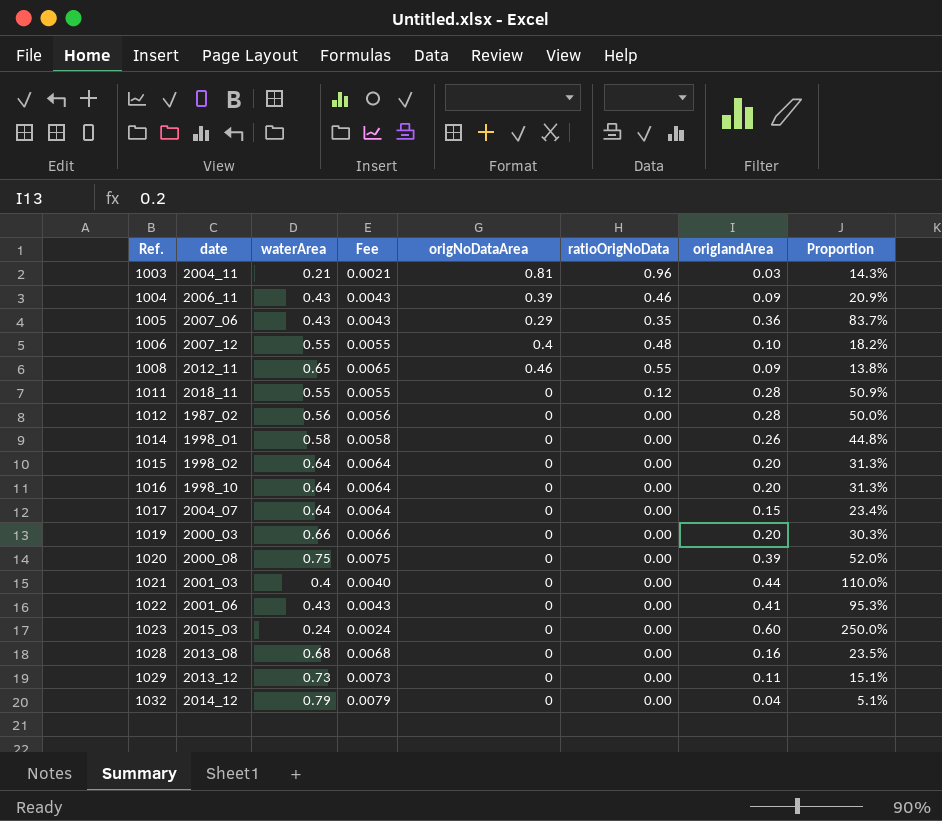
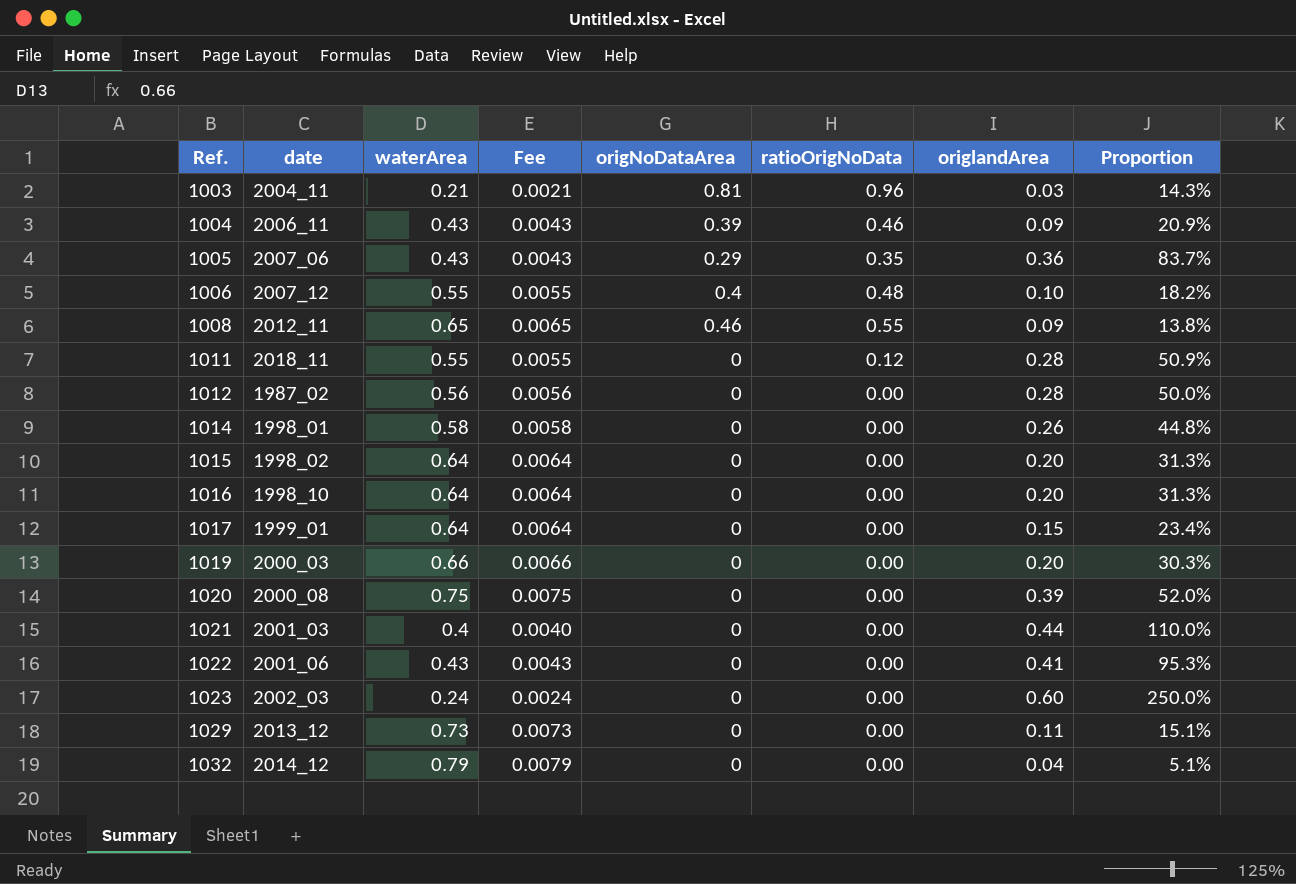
row 1028: 2013_08 | 0.68 | 0.0068 | 0 | 0.00 | 0.16 | 23.5% -> none
1017 | date: 2004_07 -> 1999_01
1023 | date: 2015_03 -> 2002_03

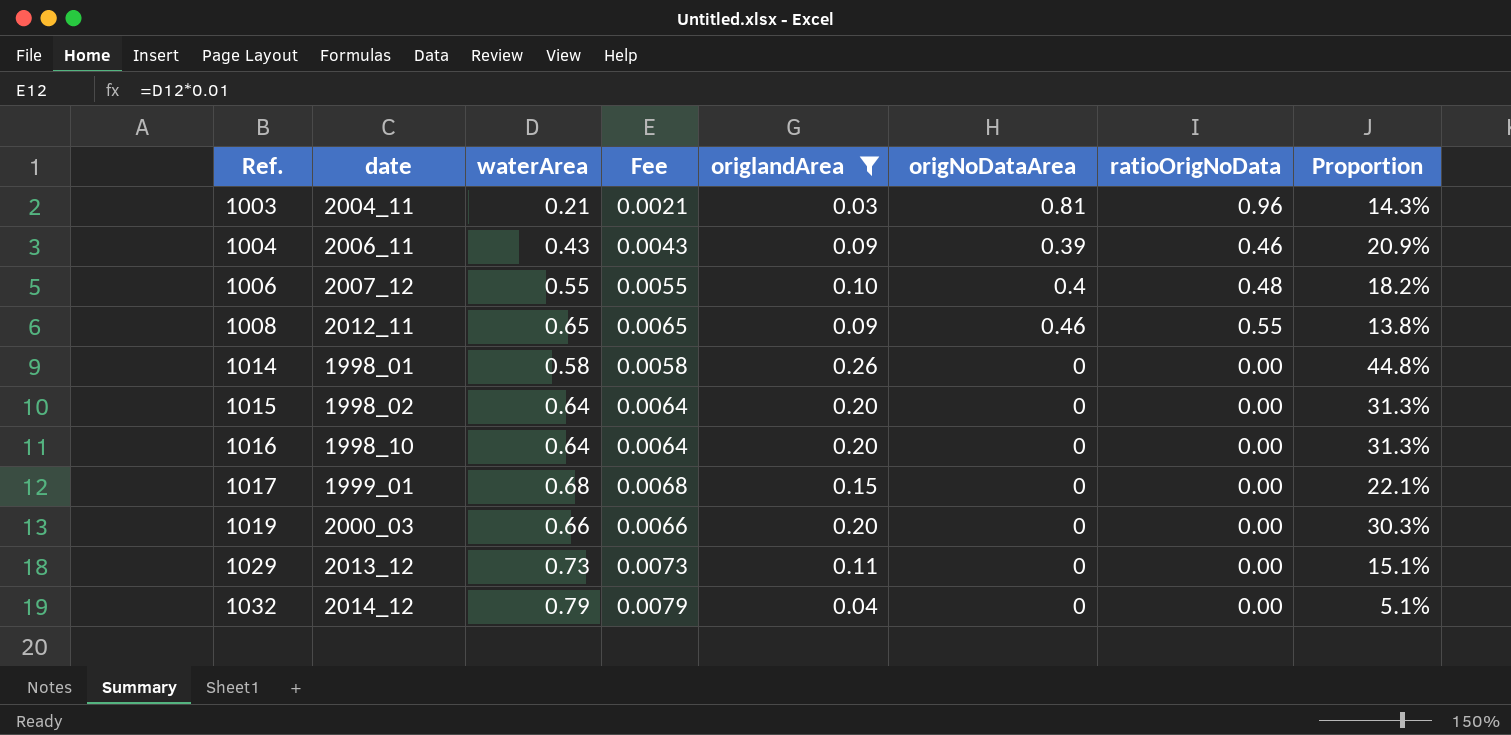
filter: none -> origlandArea <= 0.26
column origlandArea | position: 7 -> 5
1017 | waterArea: 0.64 -> 0.68
1017 | Fee: 0.0064 -> 0.0068
1017 | Proportion: 23.4% -> 22.1%

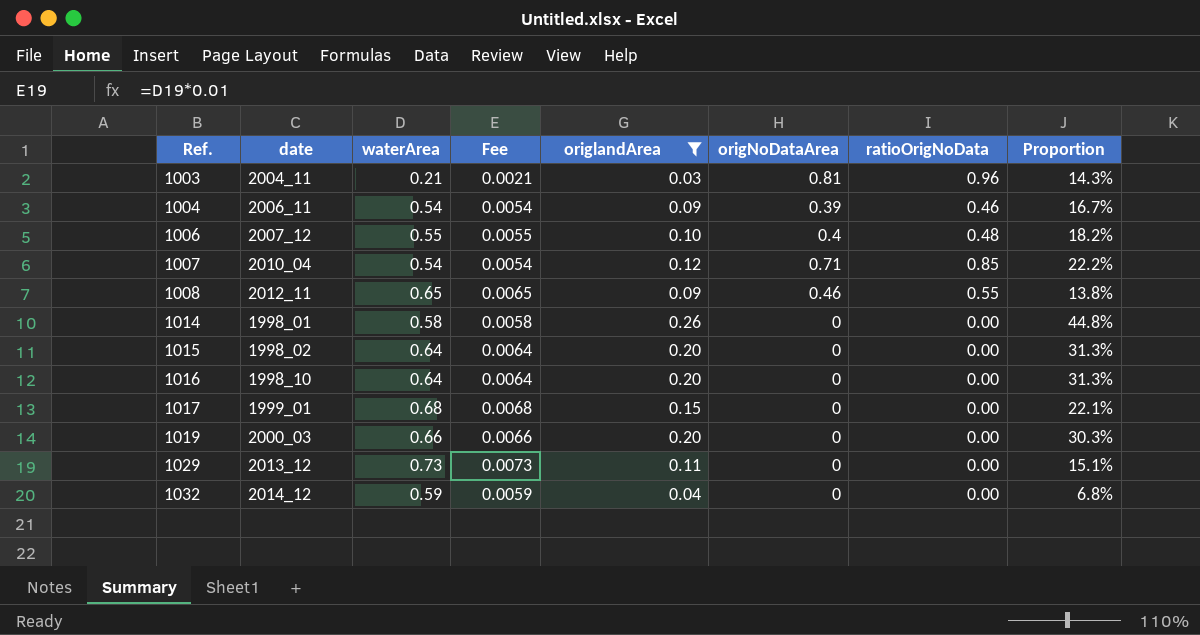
1004 | waterArea: 0.43 -> 0.54
1004 | Fee: 0.0043 -> 0.0054
1004 | Proportion: 20.9% -> 16.7%
row 1007: none -> 2010_04 | 0.54 | 0.0054 | 0.12 | 0.71 | 0.85 | 22.2%
1032 | waterArea: 0.79 -> 0.59
1032 | Fee: 0.0079 -> 0.0059
1032 | Proportion: 5.1% -> 6.8%

